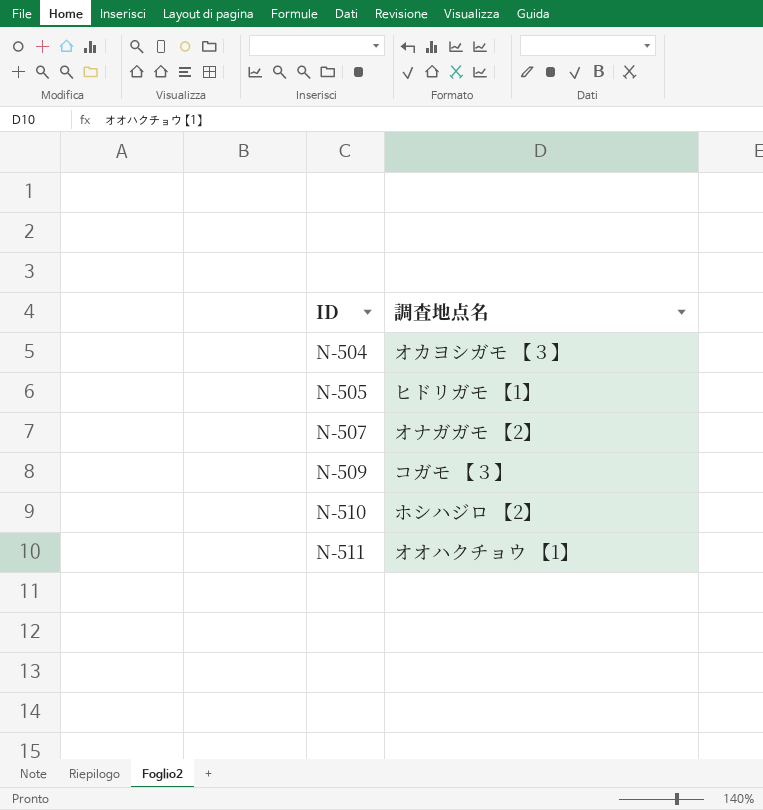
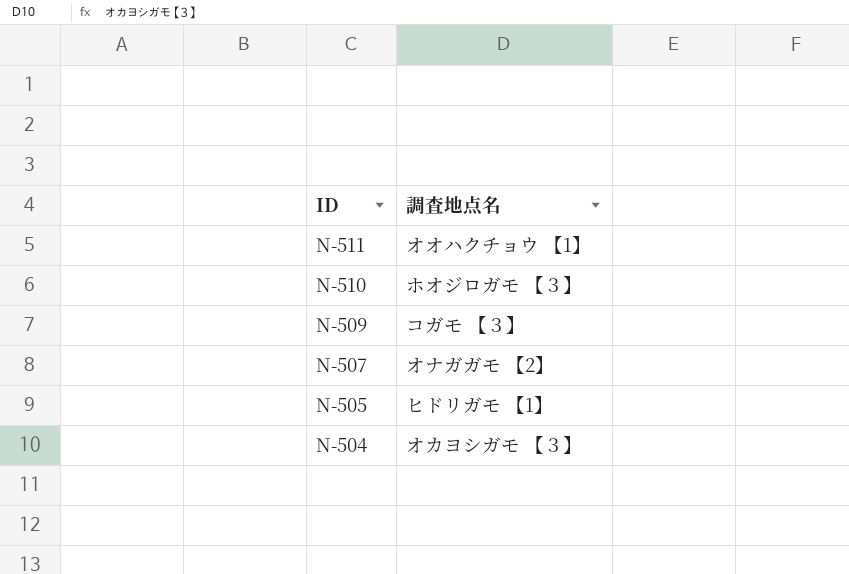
row order: ID ascending -> ID descending
N-510 | 調査地点名: ホシハジロ 【2】 -> ホオジロガモ 【３】

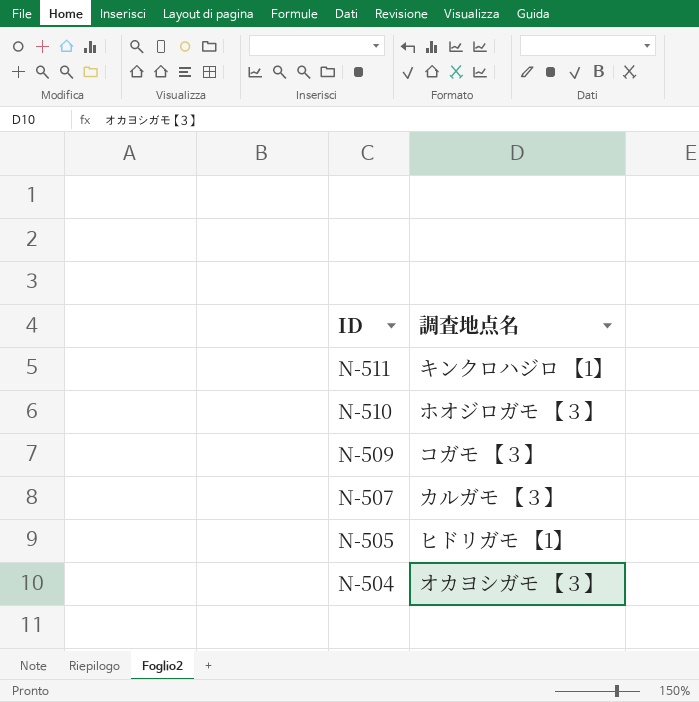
N-511 | 調査地点名: オオハクチョウ 【1】 -> キンクロハジロ 【1】
N-507 | 調査地点名: オナガガモ 【2】 -> カルガモ 【３】

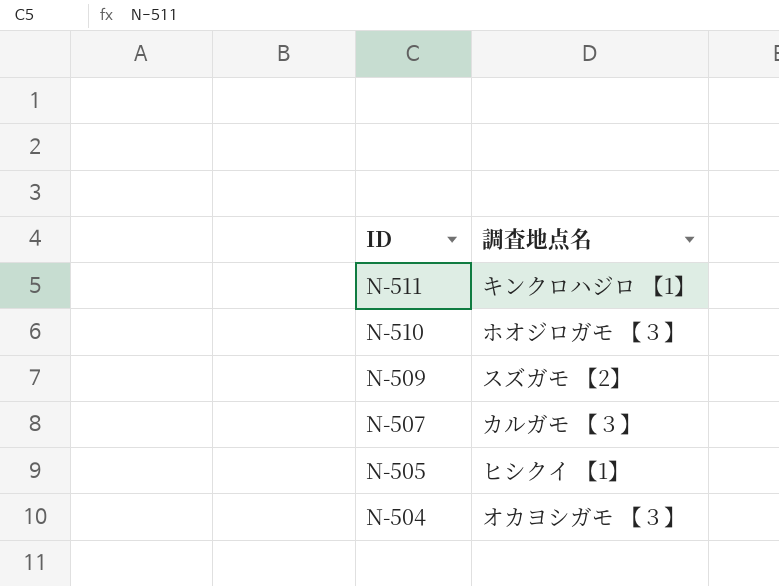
N-509 | 調査地点名: コガモ 【３】 -> スズガモ 【2】
N-505 | 調査地点名: ヒドリガモ 【1】 -> ヒシクイ 【1】

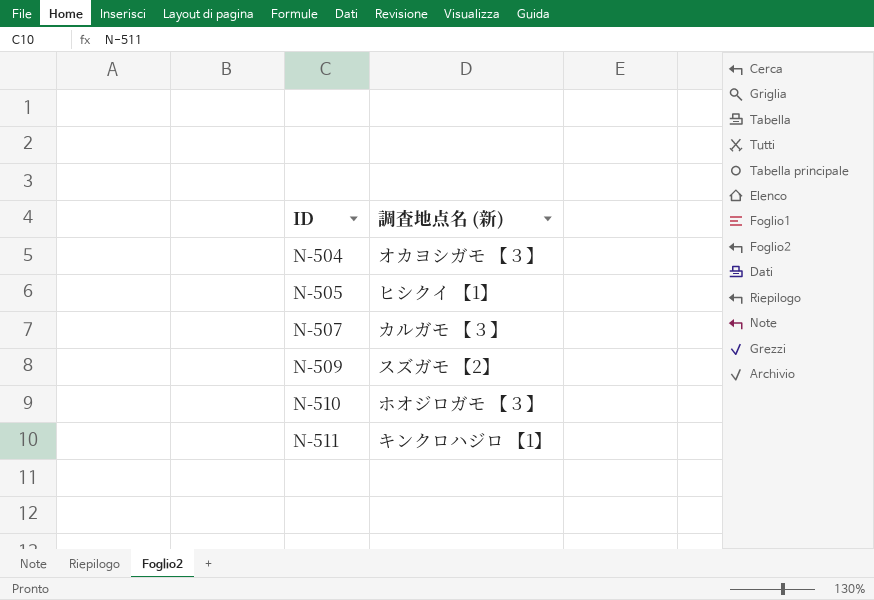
row order: ID descending -> ID ascending
column name: 調査地点名 -> 調査地点名 (新)

